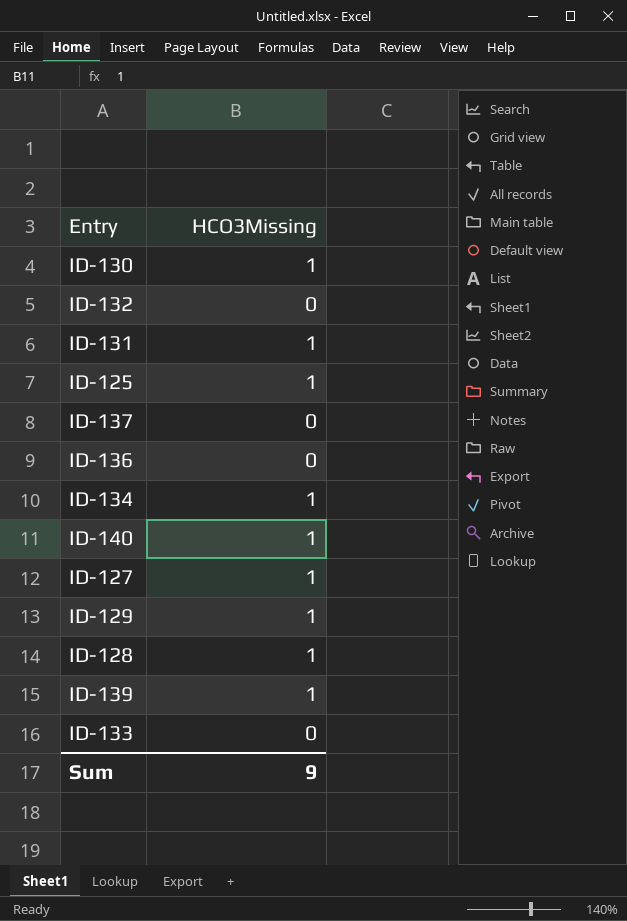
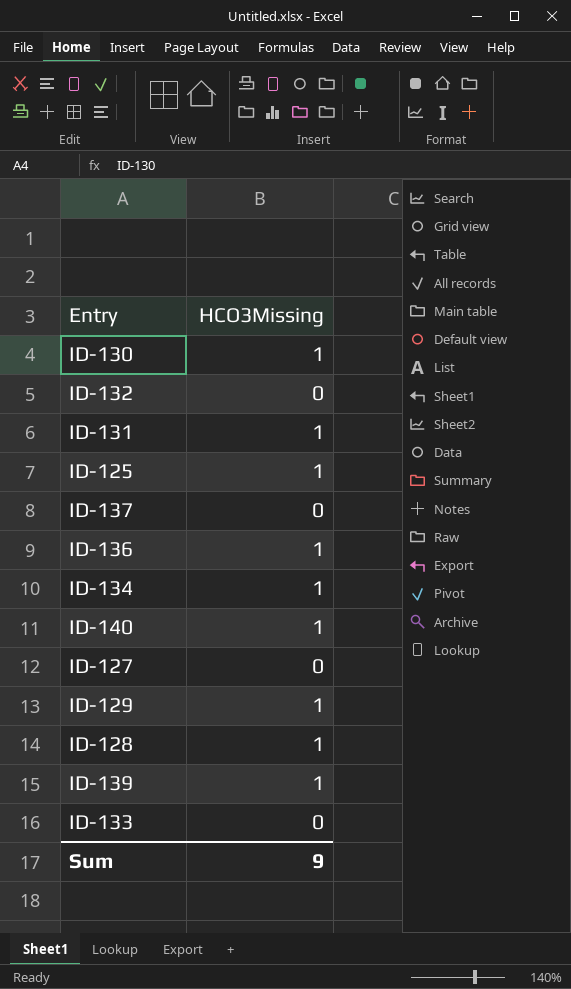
ID-136 | HCO3Missing: 0 -> 1
ID-127 | HCO3Missing: 1 -> 0

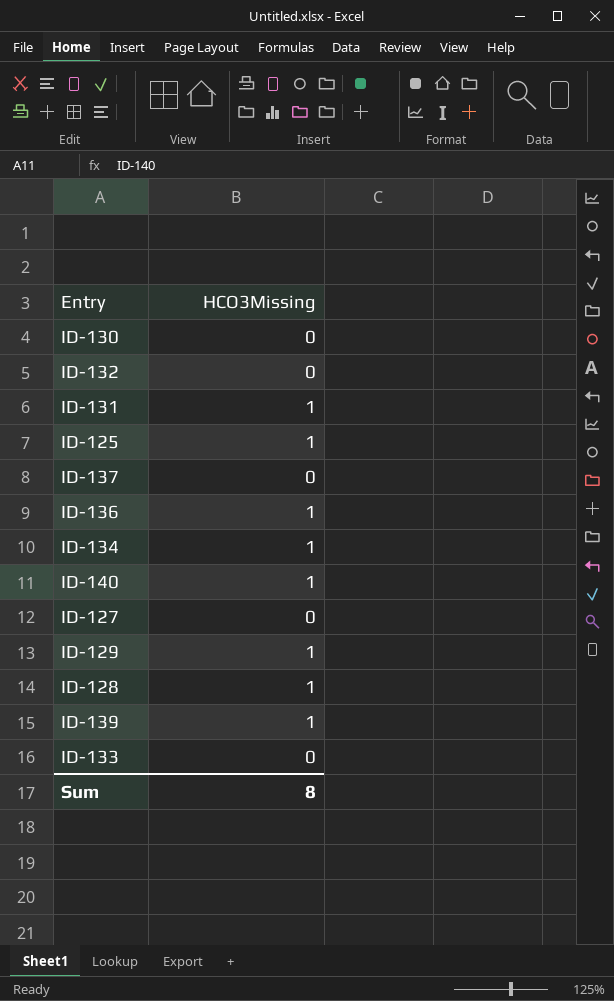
ID-130 | HCO3Missing: 1 -> 0
Sum | HCO3Missing: 9 -> 8

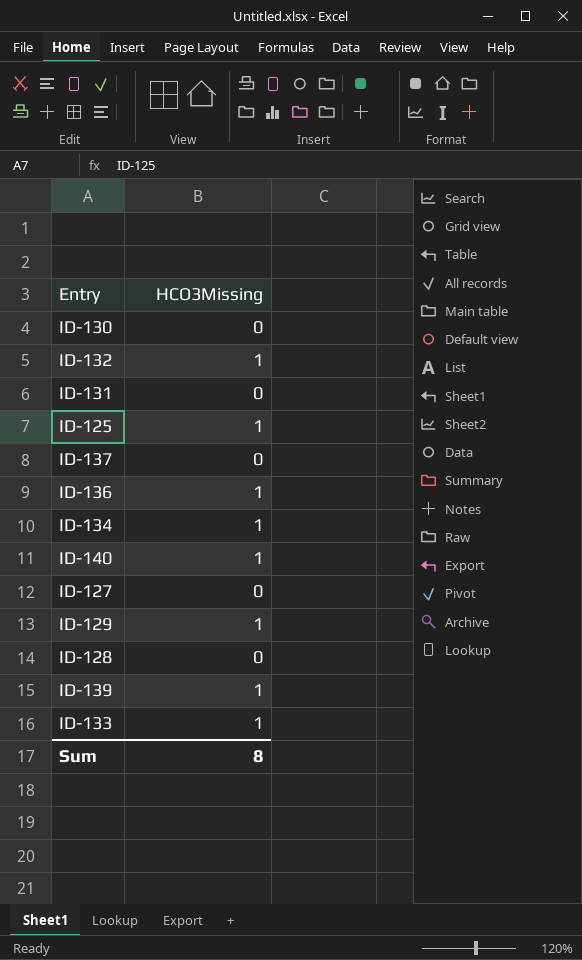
ID-132 | HCO3Missing: 0 -> 1
ID-131 | HCO3Missing: 1 -> 0
ID-128 | HCO3Missing: 1 -> 0
ID-133 | HCO3Missing: 0 -> 1

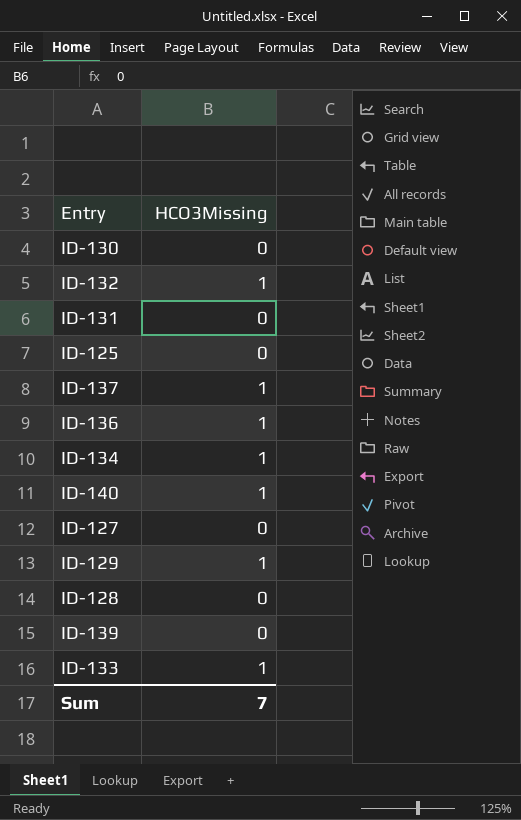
ID-125 | HCO3Missing: 1 -> 0
ID-137 | HCO3Missing: 0 -> 1
ID-139 | HCO3Missing: 1 -> 0
Sum | HCO3Missing: 8 -> 7

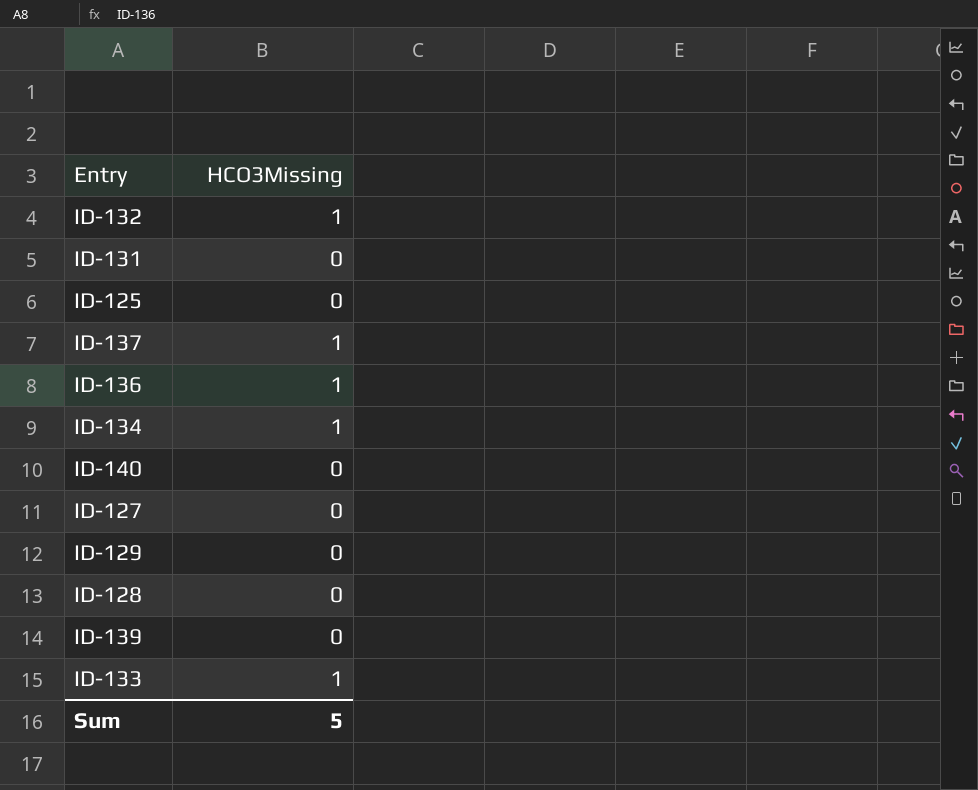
row ID-130: 0 -> none
ID-140 | HCO3Missing: 1 -> 0
ID-129 | HCO3Missing: 1 -> 0
Sum | HCO3Missing: 7 -> 5

